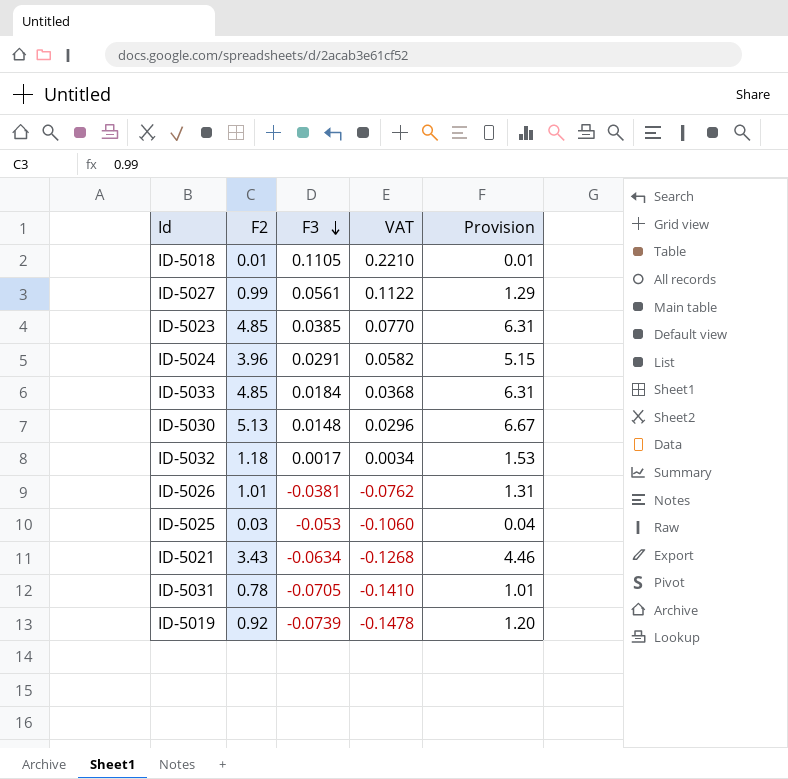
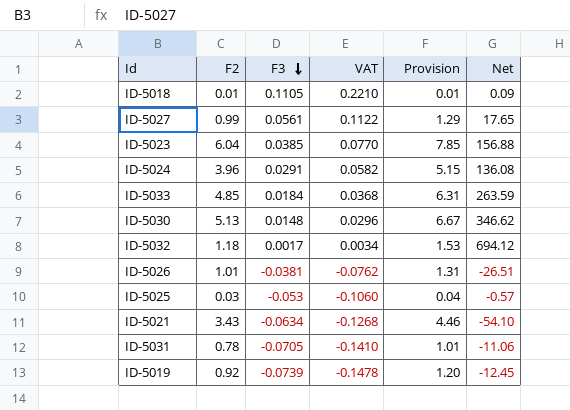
column Net | formula: none -> [F2] / [F3]
ID-5023 | F2: 4.85 -> 6.04
ID-5023 | Provision: 6.31 -> 7.85

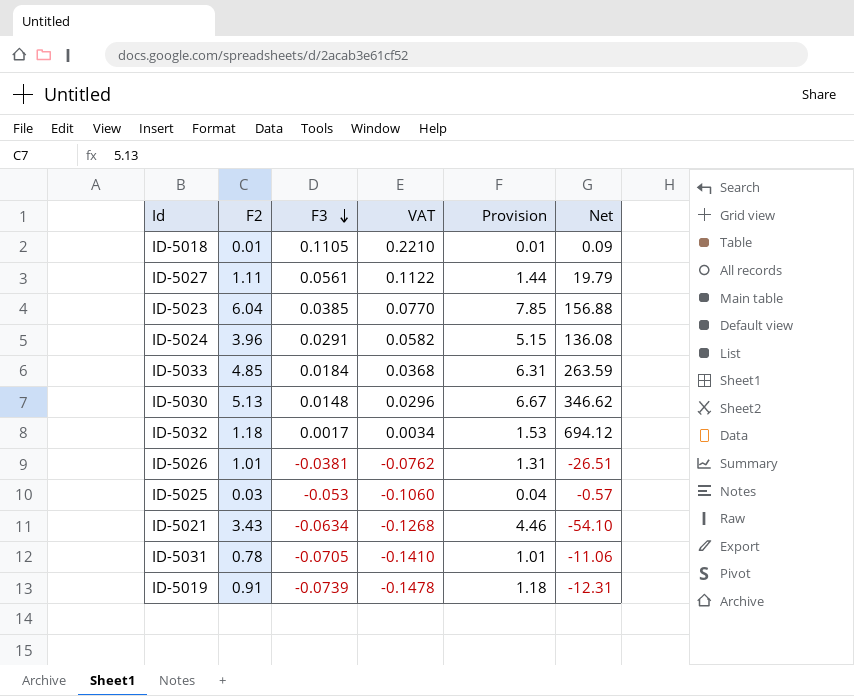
ID-5027 | F2: 0.99 -> 1.11
ID-5027 | Provision: 1.29 -> 1.44
ID-5027 | Net: 17.65 -> 19.79
ID-5019 | F2: 0.92 -> 0.91
ID-5019 | Provision: 1.20 -> 1.18
ID-5019 | Net: -12.45 -> -12.31

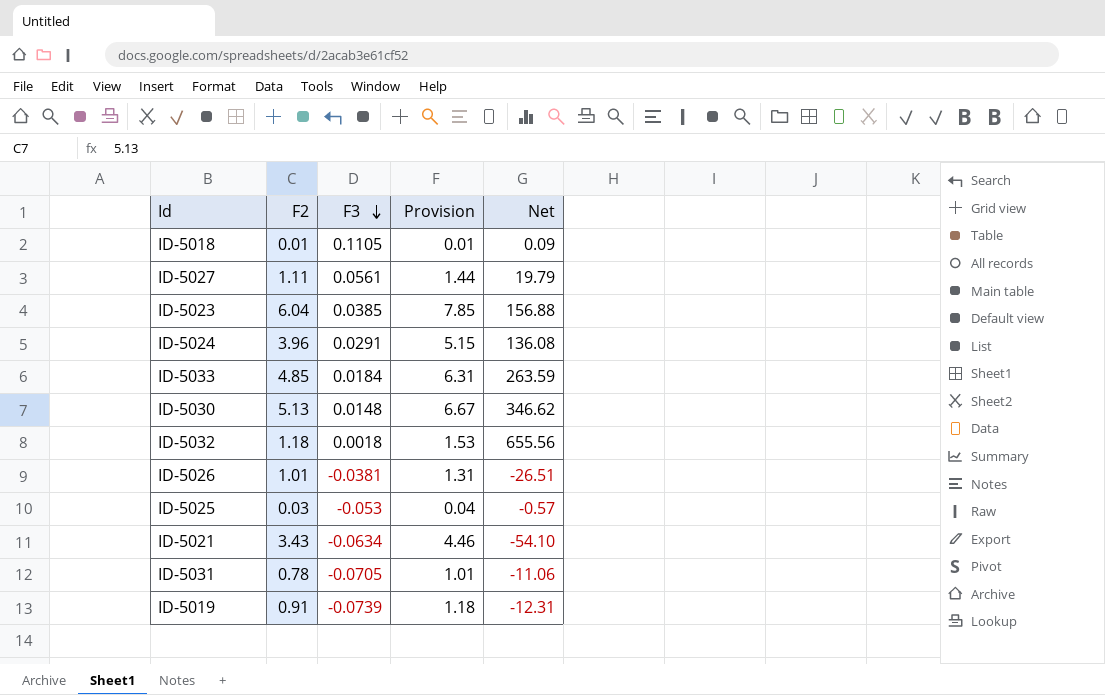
column VAT | formula: [F3] * 2 -> none
ID-5032 | F3: 0.0017 -> 0.0018
ID-5032 | Net: 694.12 -> 655.56

